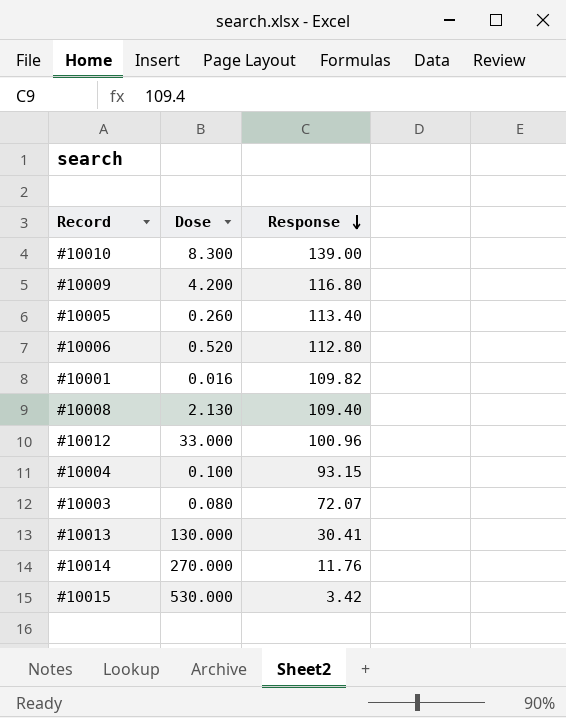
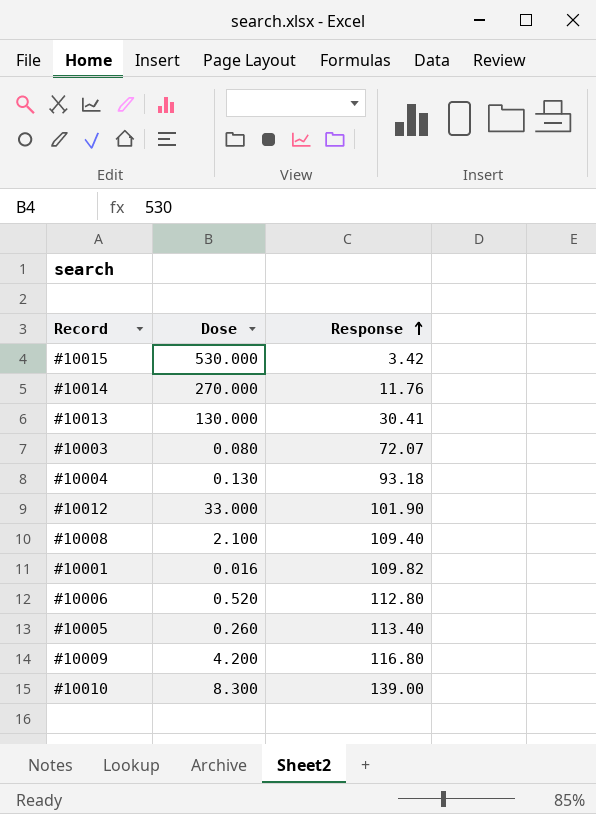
row order: Response descending -> Response ascending
#10004 | Dose: 0.100 -> 0.130
#10004 | Response: 93.15 -> 93.18
#10012 | Response: 100.96 -> 101.90
#10008 | Dose: 2.130 -> 2.100

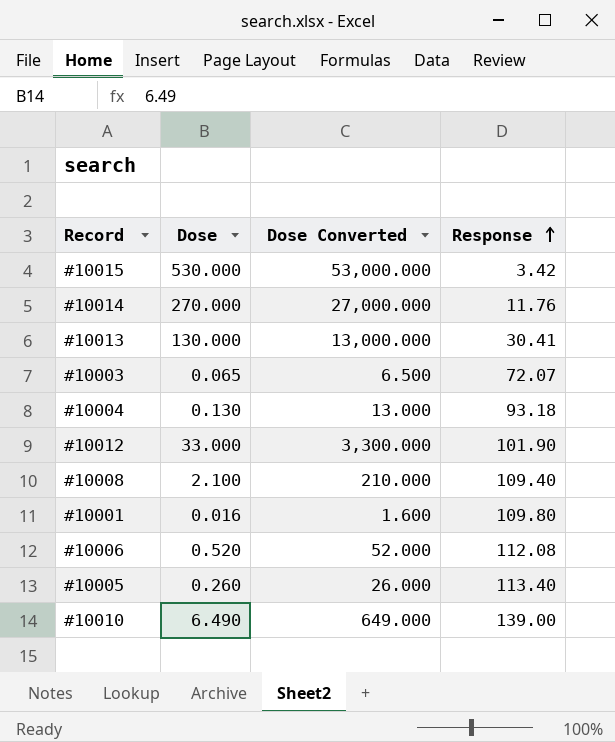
column Dose Converted | formula: none -> [Dose] * 100
row #10009: 4.200 | 116.80 -> none
#10003 | Dose: 0.080 -> 0.065
#10001 | Response: 109.82 -> 109.80
#10006 | Response: 112.80 -> 112.08
#10010 | Dose: 8.300 -> 6.490

